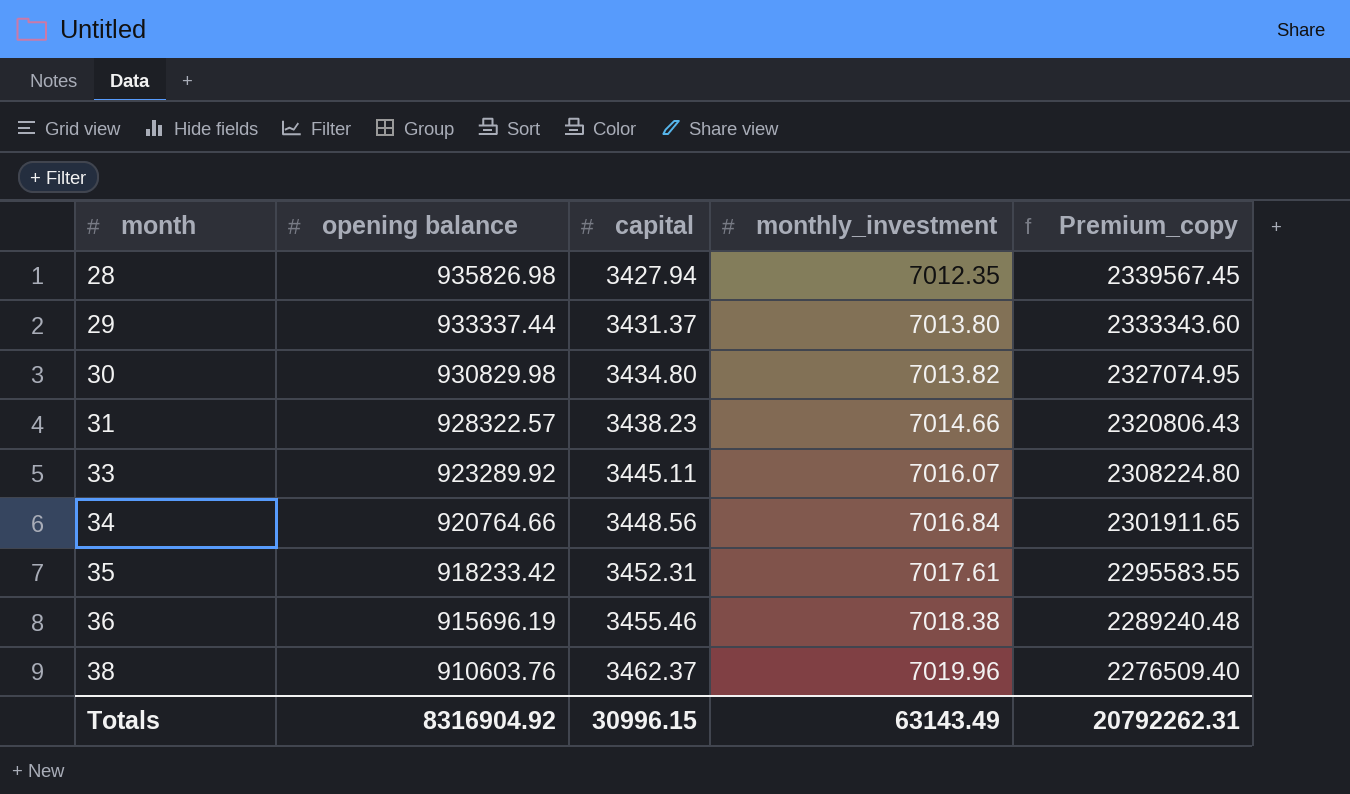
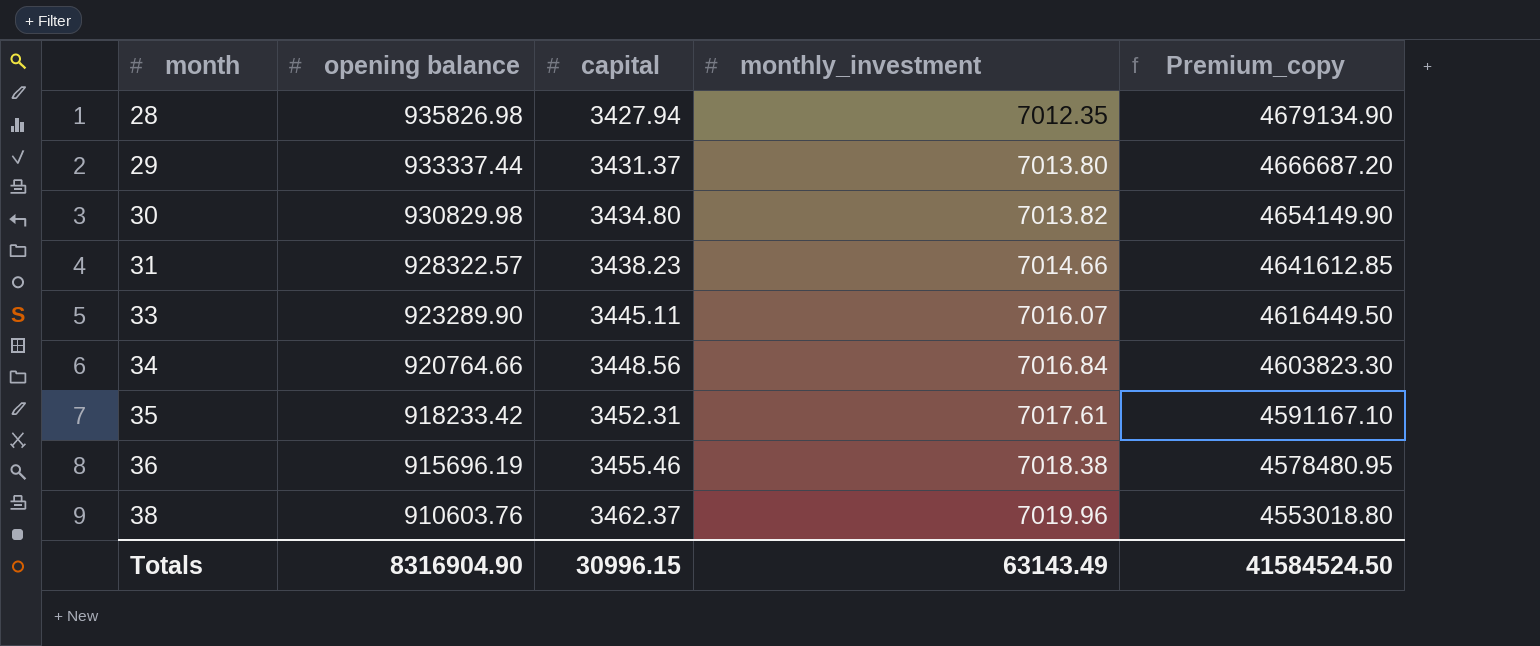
column Premium_copy | formula: [opening balance] * 2.5 -> [opening balance] * 5
33 | opening balance: 923289.92 -> 923289.90
Totals | opening balance: 8316904.92 -> 8316904.90
Totals | Premium_copy: 20792262.31 -> 41584524.50

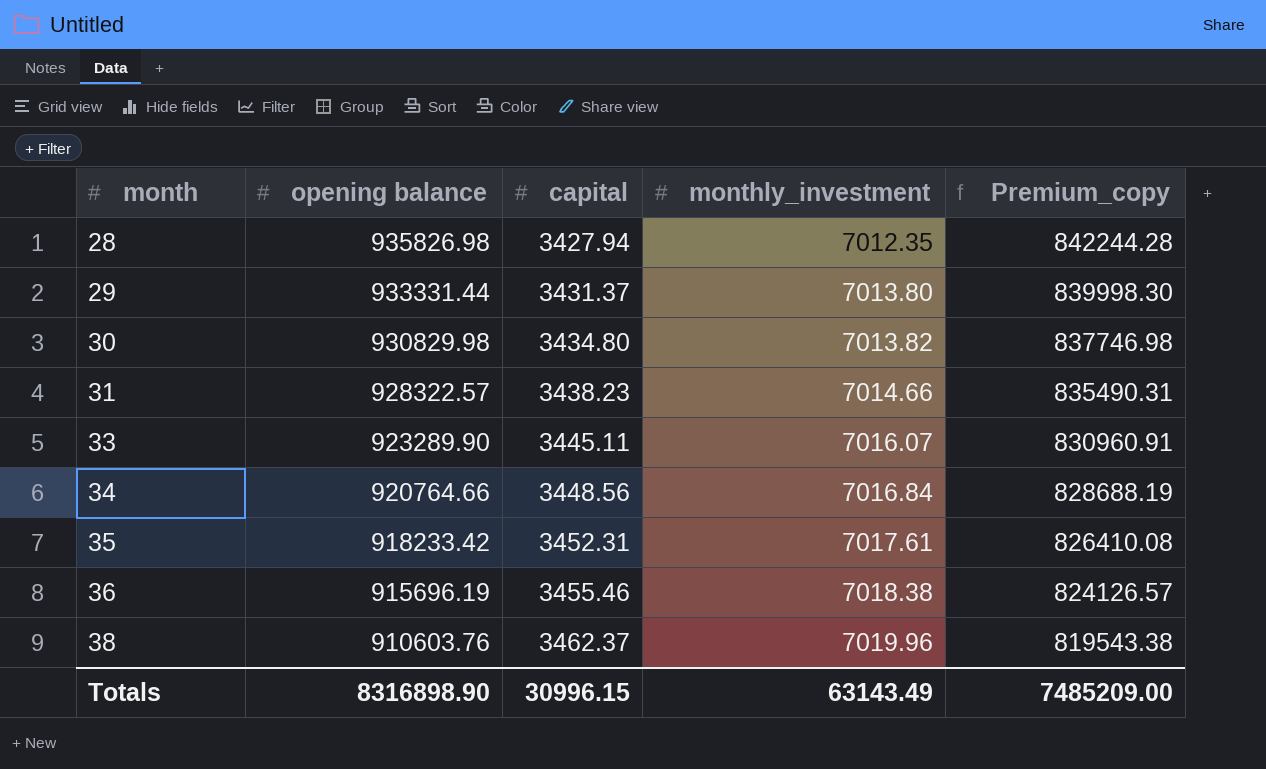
column Premium_copy | formula: [opening balance] * 5 -> [opening balance] * 0.9
29 | opening balance: 933337.44 -> 933331.44
Totals | opening balance: 8316904.90 -> 8316898.90
Totals | Premium_copy: 41584524.50 -> 7485209.00

